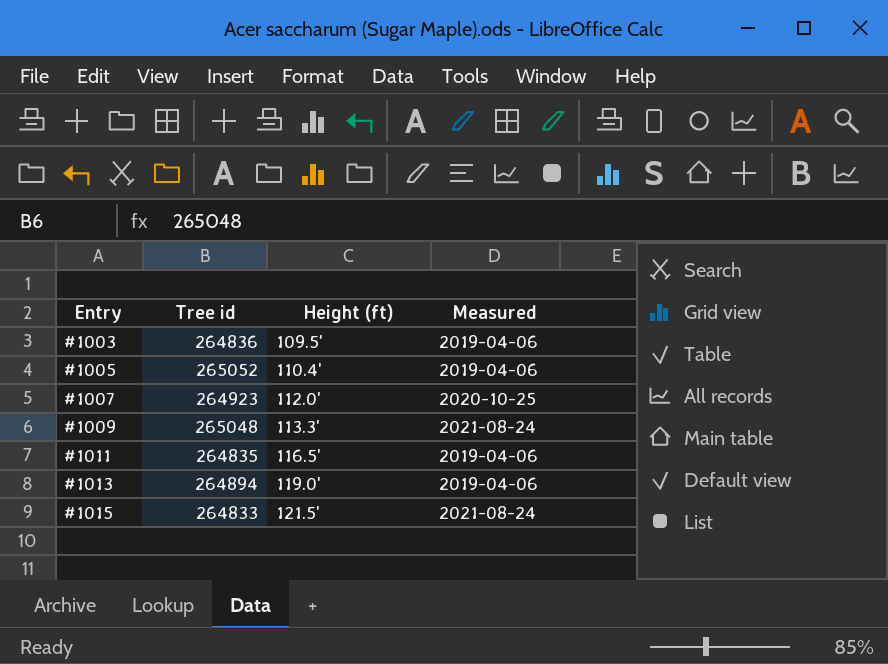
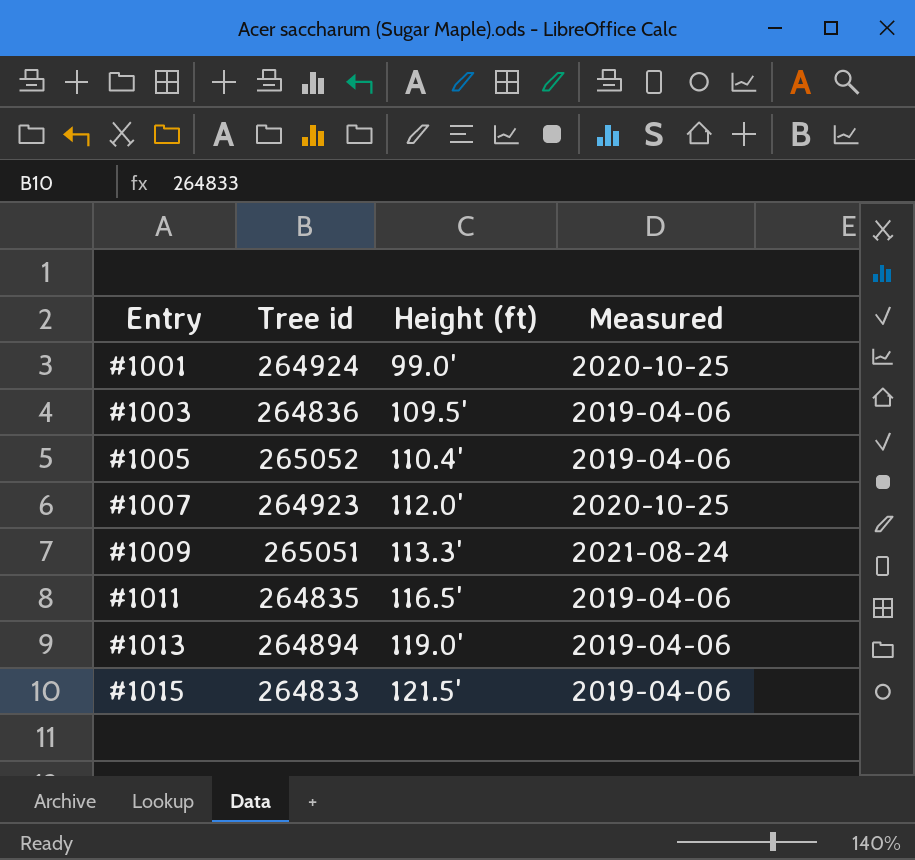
row #1001: none -> 264924 | 99.0' | 2020-10-25
#1009 | Tree id: 265048 -> 265051
#1015 | Measured: 2021-08-24 -> 2019-04-06

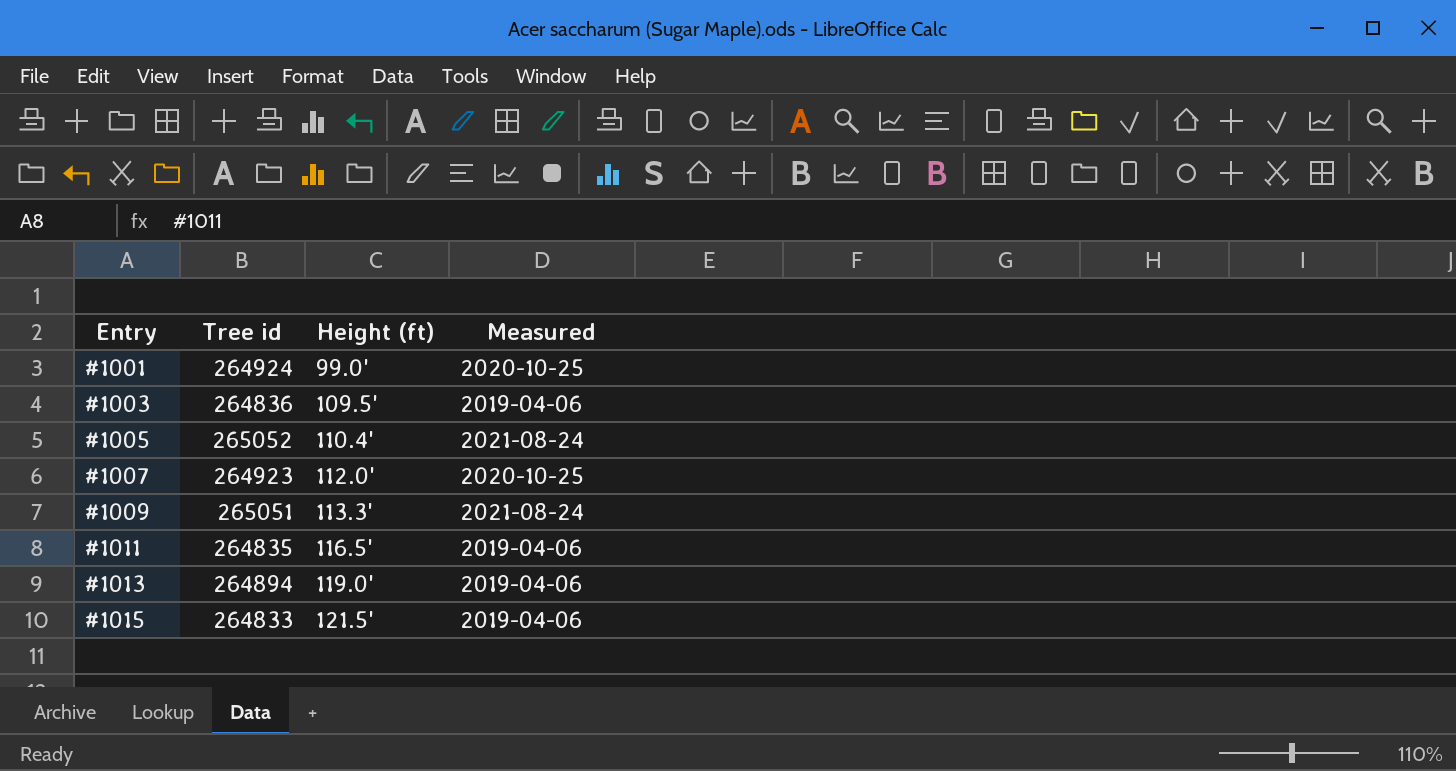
#1005 | Measured: 2019-04-06 -> 2021-08-24

